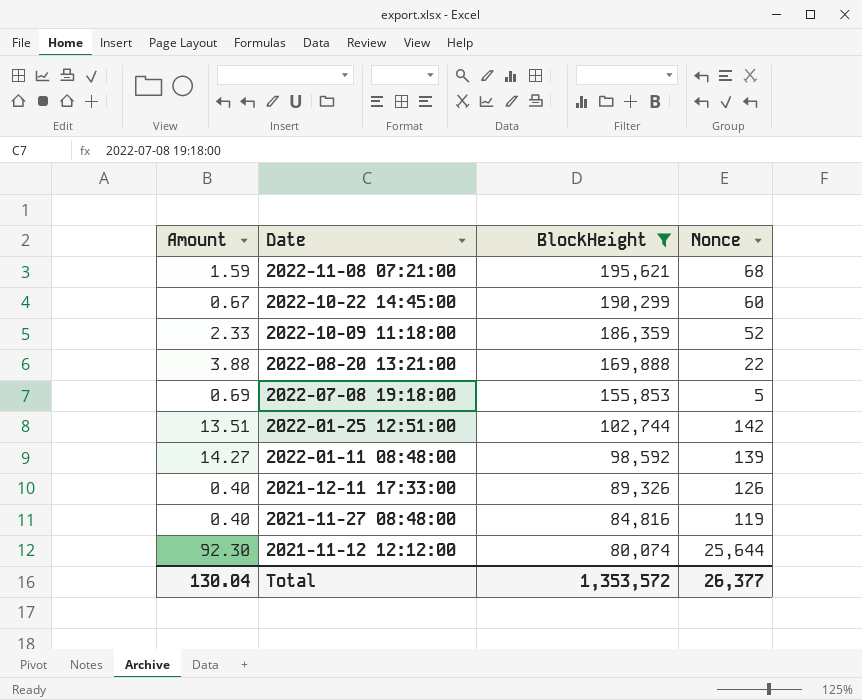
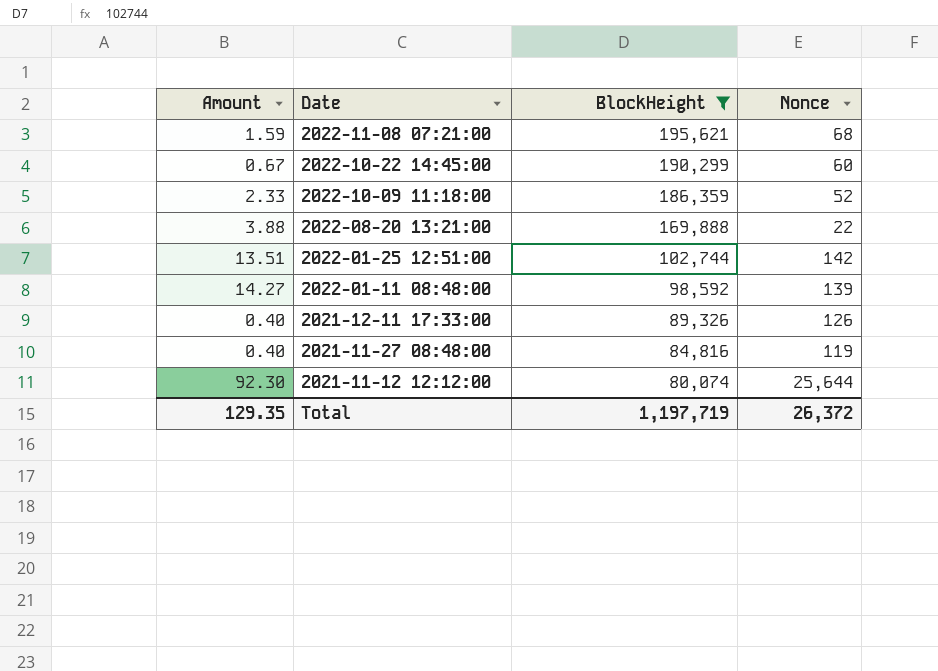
row 2022-07-08 19:18:00: 0.69 | 155,853 | 5 -> none
Total | Amount: 130.04 -> 129.35
Total | BlockHeight: 1,353,572 -> 1,197,719
Total | Nonce: 26,377 -> 26,372

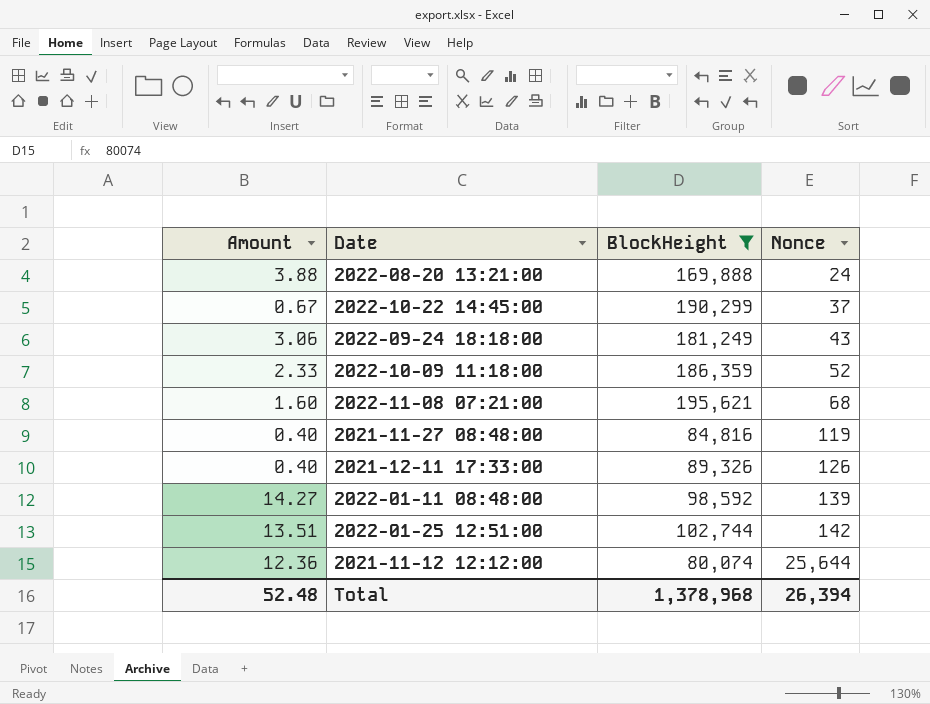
row order: Date descending -> Nonce ascending
2022-08-20 13:21:00 | Nonce: 22 -> 24
2022-10-22 14:45:00 | Nonce: 60 -> 37
row 2022-09-24 18:18:00: none -> 3.06 | 181,249 | 43
2022-11-08 07:21:00 | Amount: 1.59 -> 1.60
2021-11-12 12:12:00 | Amount: 92.30 -> 12.36
Total | Amount: 129.35 -> 52.48
Total | BlockHeight: 1,197,719 -> 1,378,968
Total | Nonce: 26,372 -> 26,394

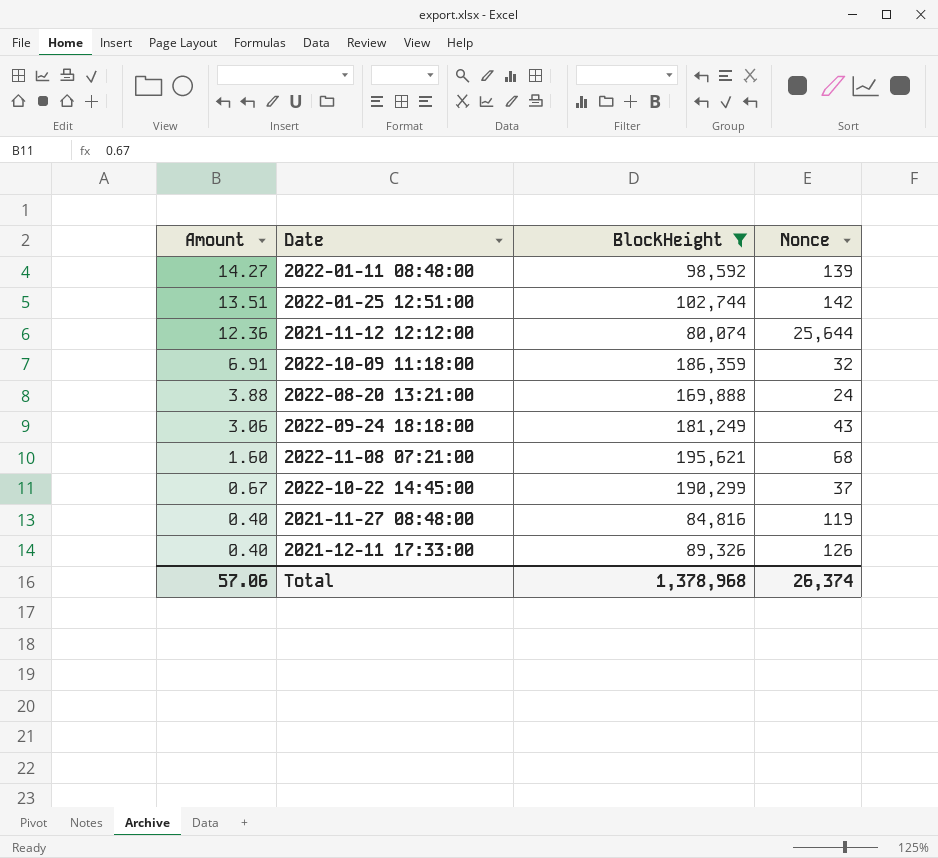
row order: Nonce ascending -> Amount descending
2022-10-09 11:18:00 | Amount: 2.33 -> 6.91
2022-10-09 11:18:00 | Nonce: 52 -> 32
Total | Amount: 52.48 -> 57.06
Total | Nonce: 26,394 -> 26,374

